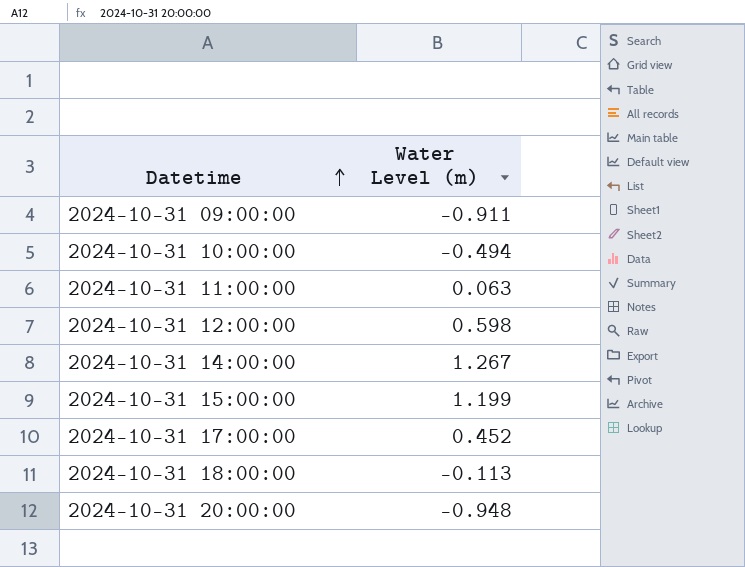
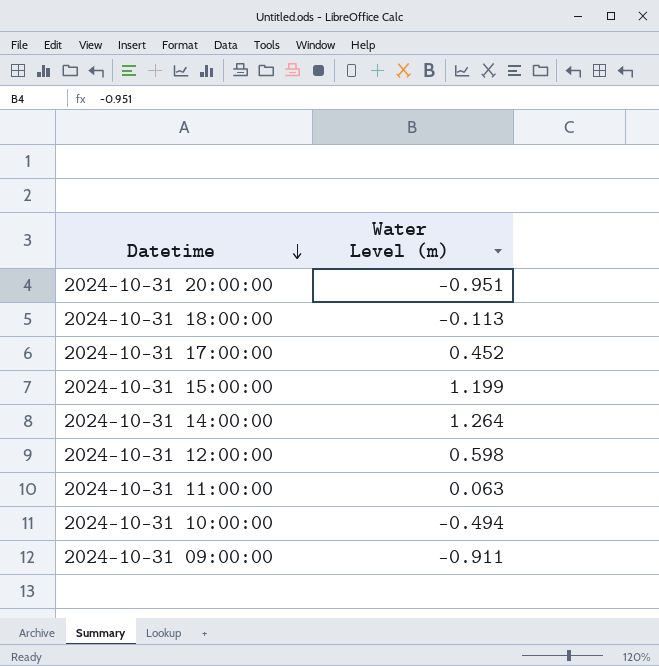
row order: Datetime ascending -> Datetime descending
2024-10-31 20:00:00 | Water Level (m): -0.948 -> -0.951
2024-10-31 14:00:00 | Water Level (m): 1.267 -> 1.264

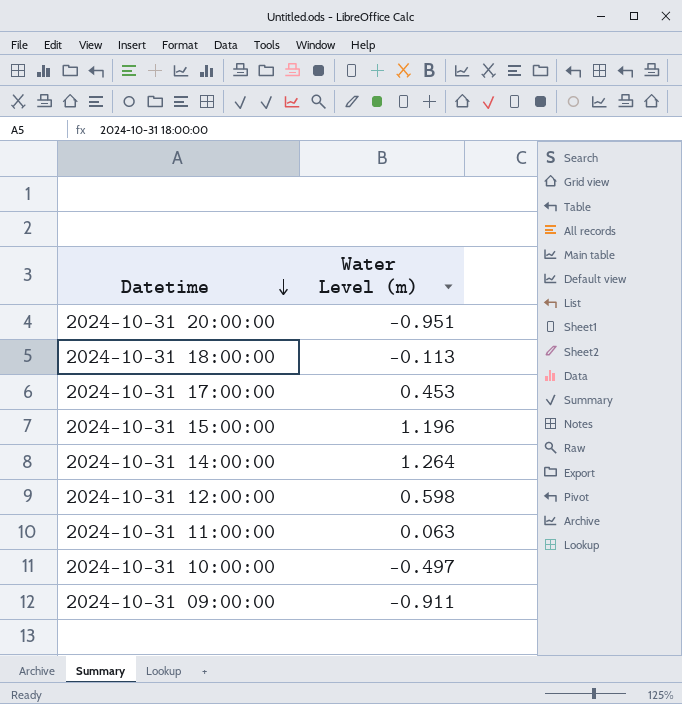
2024-10-31 17:00:00 | Water Level (m): 0.452 -> 0.453
2024-10-31 15:00:00 | Water Level (m): 1.199 -> 1.196
2024-10-31 10:00:00 | Water Level (m): -0.494 -> -0.497

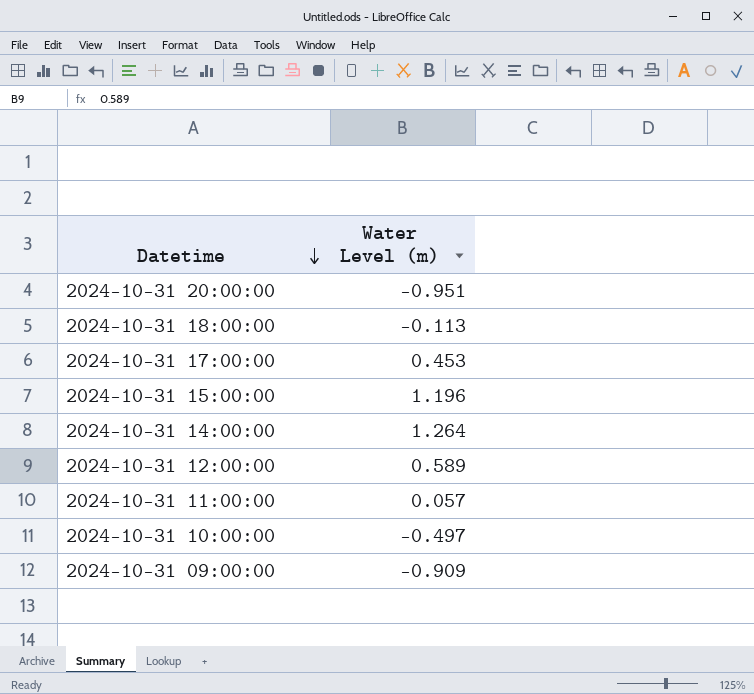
2024-10-31 12:00:00 | Water Level (m): 0.598 -> 0.589
2024-10-31 11:00:00 | Water Level (m): 0.063 -> 0.057
2024-10-31 09:00:00 | Water Level (m): -0.911 -> -0.909

